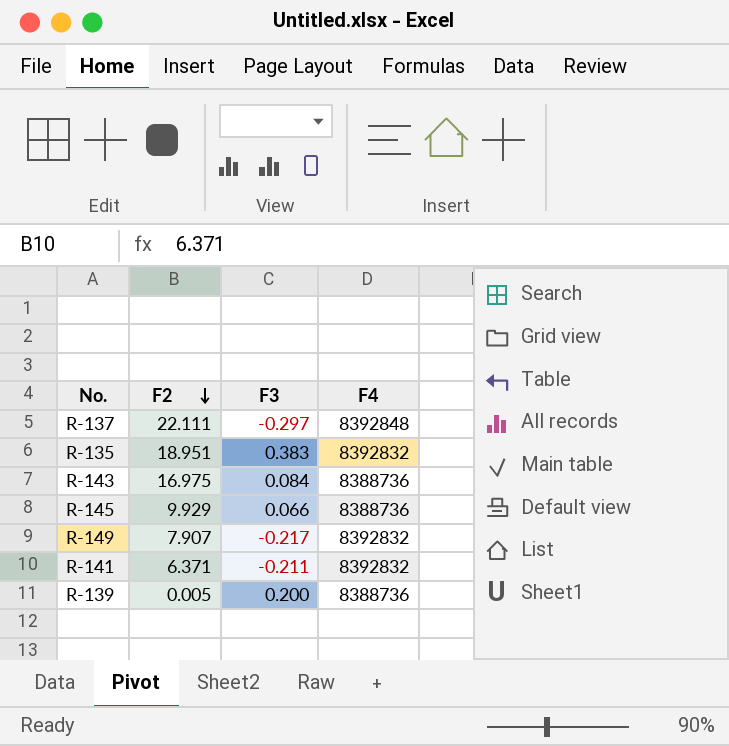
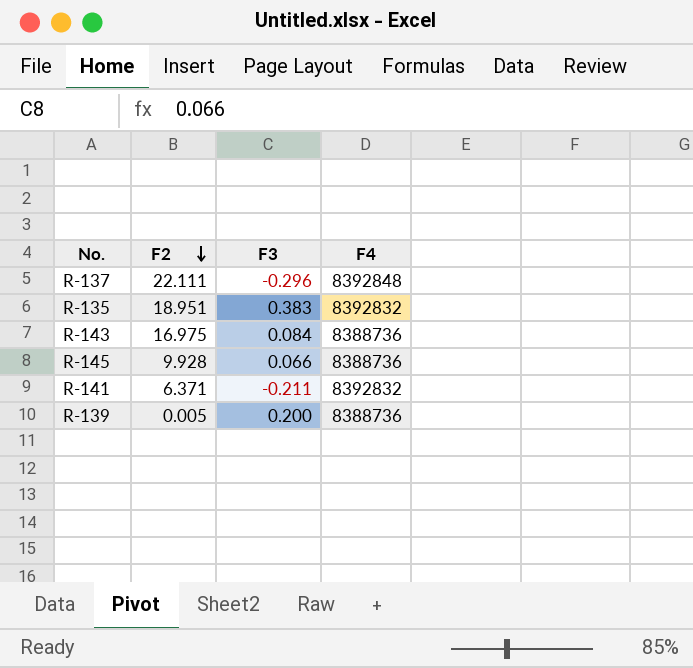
row R-149: 7.907 | -0.217 | 8392832 -> none
R-137 | F3: -0.297 -> -0.296
R-145 | F2: 9.929 -> 9.928

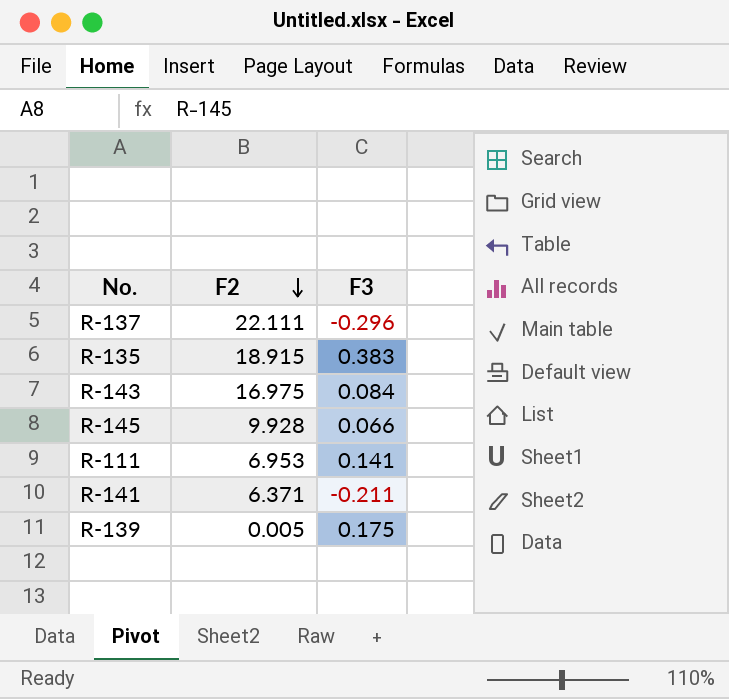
column F4 | position: 4 -> none
R-135 | F2: 18.951 -> 18.915
row R-111: none -> 6.953 | 0.141
R-139 | F3: 0.200 -> 0.175

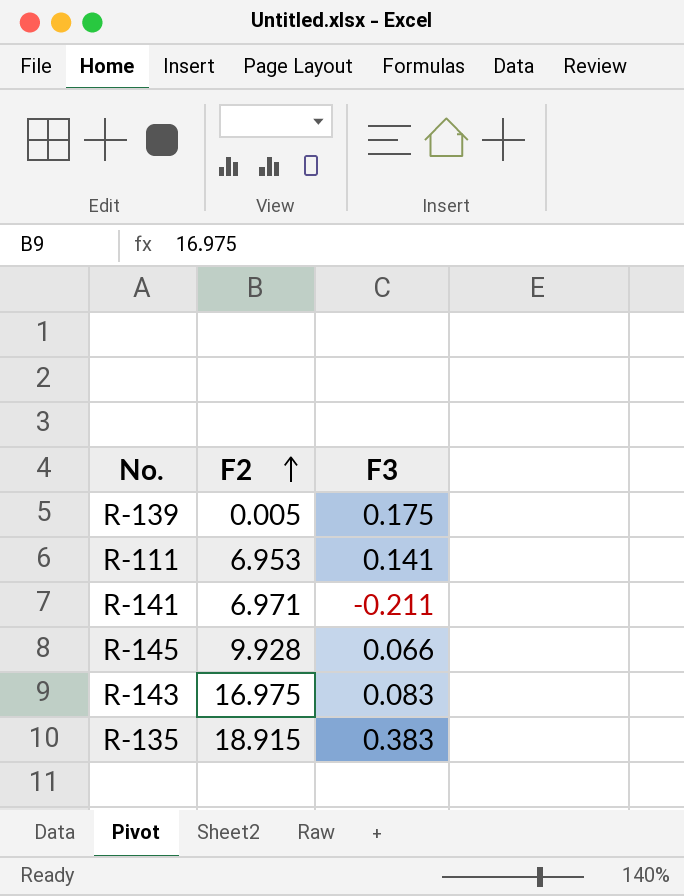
row order: F2 descending -> F2 ascending
row R-137: 22.111 | -0.296 -> none
R-141 | F2: 6.371 -> 6.971
R-143 | F3: 0.084 -> 0.083

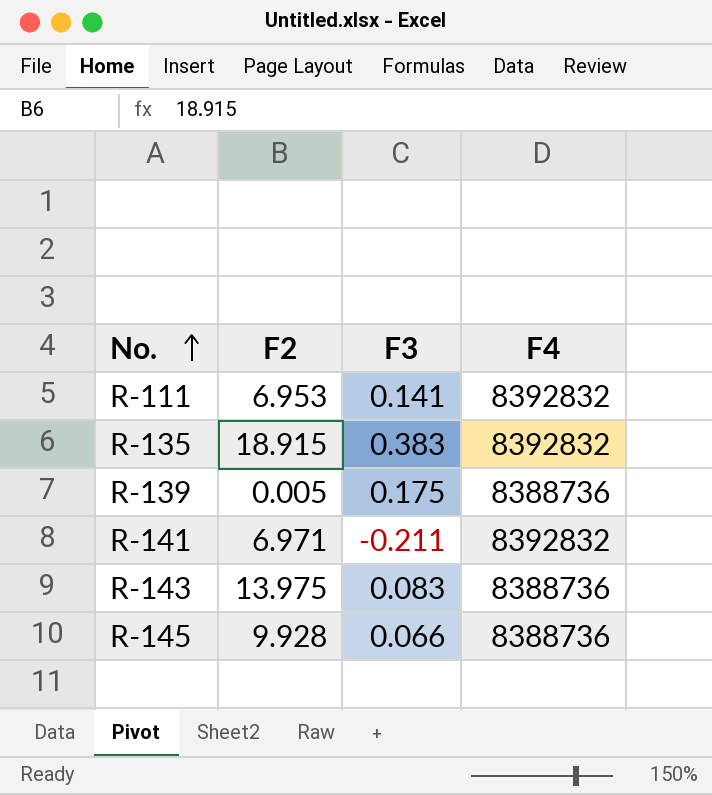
row order: F2 ascending -> No. ascending
column F4 | position: none -> 4
R-143 | F2: 16.975 -> 13.975

